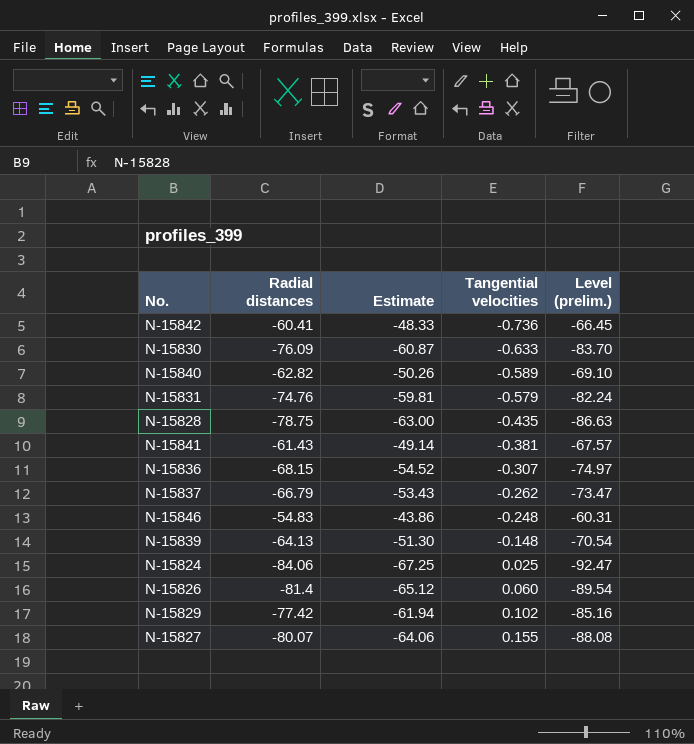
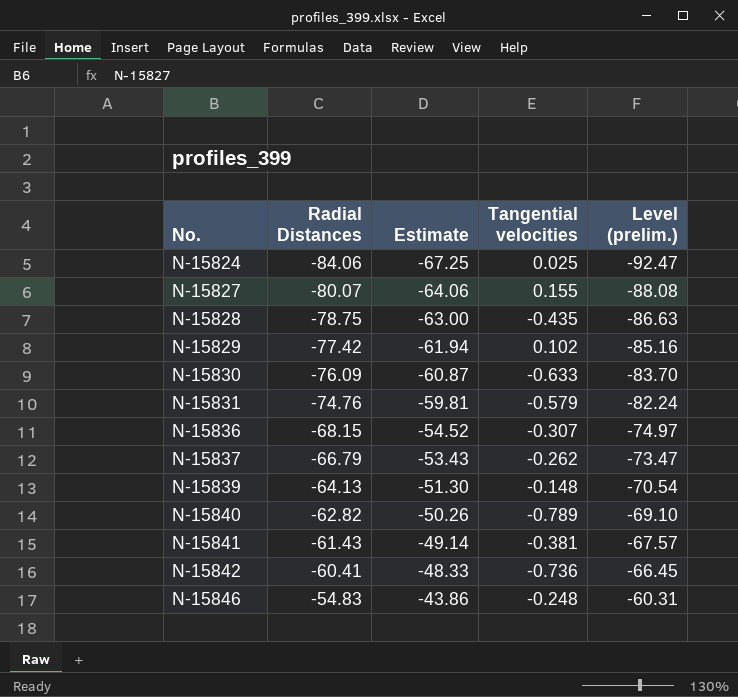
row order: Tangential velocities ascending -> No. ascending
column name: Radial distances -> Radial Distances
row N-15826: -81.4 | -65.12 | 0.060 | -89.54 -> none
N-15840 | Tangential velocities: -0.589 -> -0.789

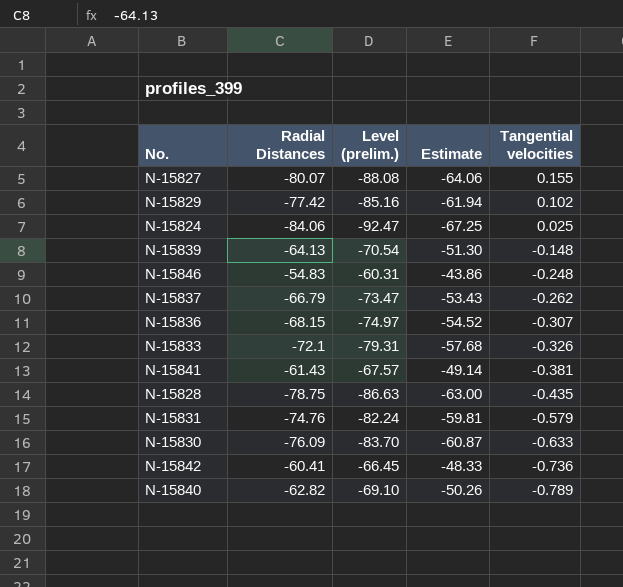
row order: No. ascending -> Tangential velocities descending
column Level (prelim.) | position: 5 -> 3
row N-15833: none -> -72.1 | -79.31 | -57.68 | -0.326

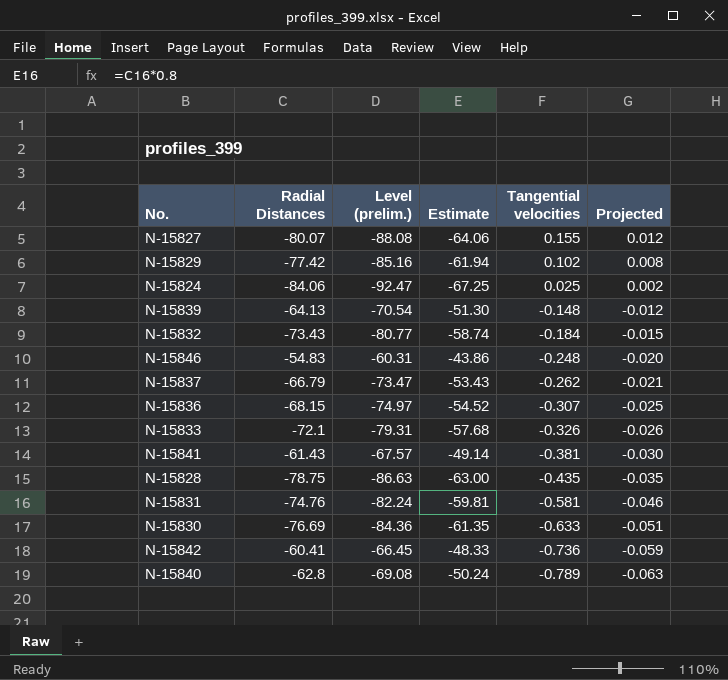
column Projected | formula: none -> [Tangential velocities] * 0.08
row N-15832: none -> -73.43 | -80.77 | -58.74 | -0.184 | -0.015
N-15831 | Tangential velocities: -0.579 -> -0.581
N-15830 | Radial Distances: -76.09 -> -76.69
N-15830 | Level (prelim.): -83.70 -> -84.36
N-15830 | Estimate: -60.87 -> -61.35
N-15840 | Radial Distances: -62.82 -> -62.8
N-15840 | Level (prelim.): -69.10 -> -69.08
N-15840 | Estimate: -50.26 -> -50.24

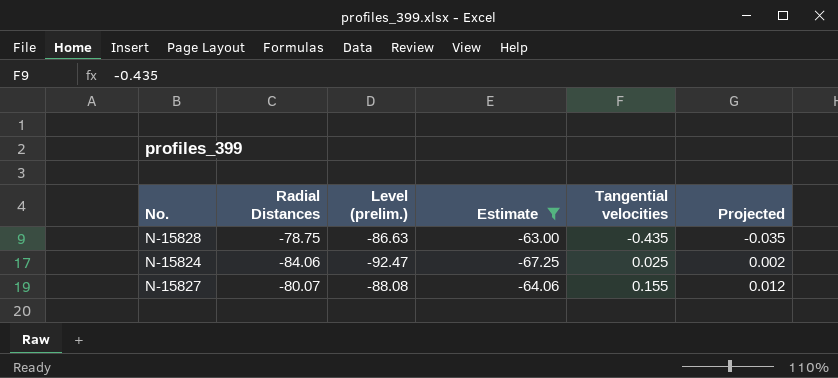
filter: none -> Estimate <= -63.00
row order: Tangential velocities descending -> Tangential velocities ascending

